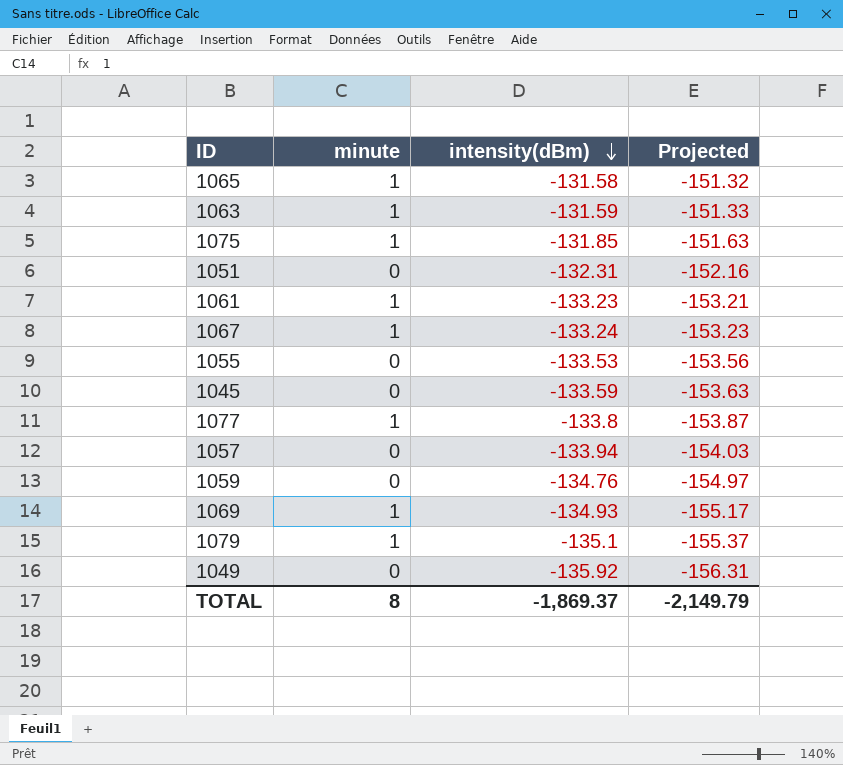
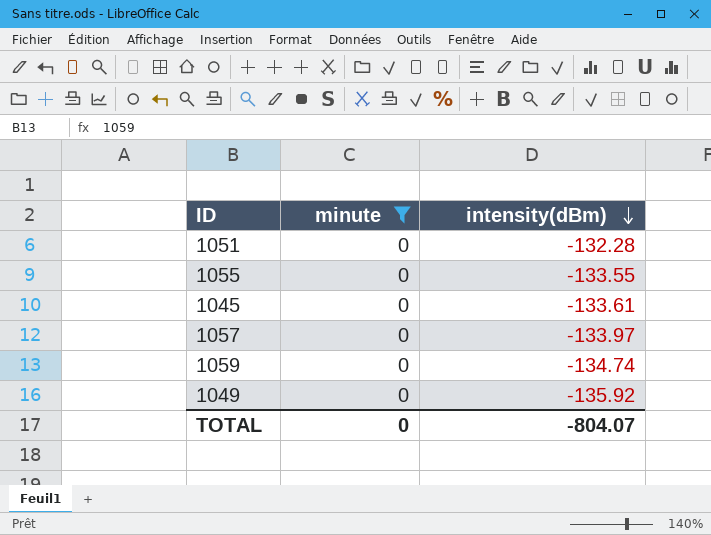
filter: none -> minute = 0
column Projected | formula: [intensity(dBm)] * 1.15 -> none
1051 | intensity(dBm): -132.31 -> -132.28
1055 | intensity(dBm): -133.53 -> -133.55
1045 | intensity(dBm): -133.59 -> -133.61
1057 | intensity(dBm): -133.94 -> -133.97
1059 | intensity(dBm): -134.76 -> -134.74
TOTAL | minute: 8 -> 0
TOTAL | intensity(dBm): -1,869.37 -> -804.07

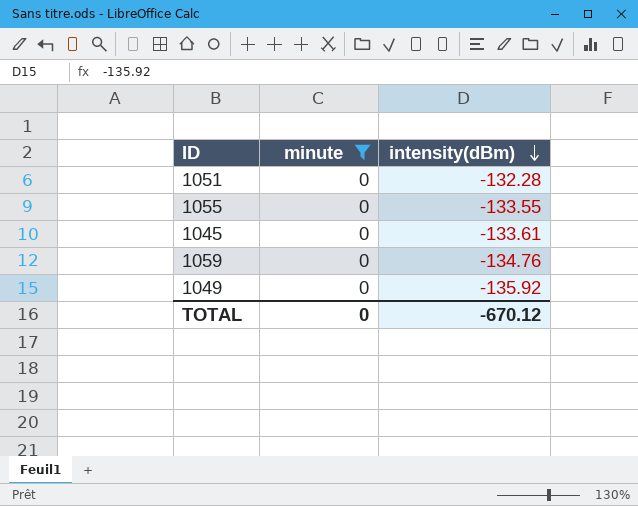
row 1057: 0 | -133.97 -> none
1059 | intensity(dBm): -134.74 -> -134.76
TOTAL | intensity(dBm): -804.07 -> -670.12

